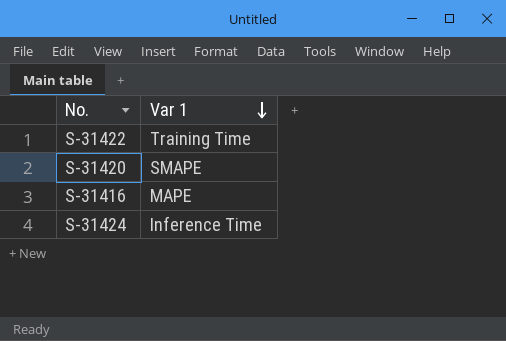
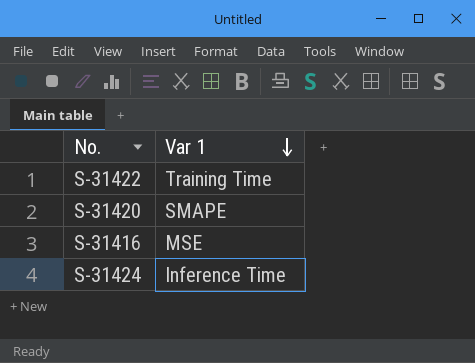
S-31416 | Var 1: MAPE -> MSE

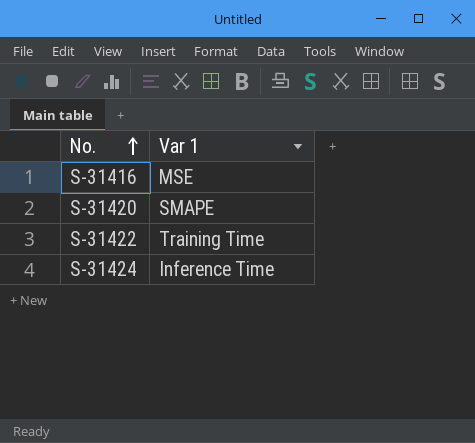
row order: Var 1 descending -> No. ascending

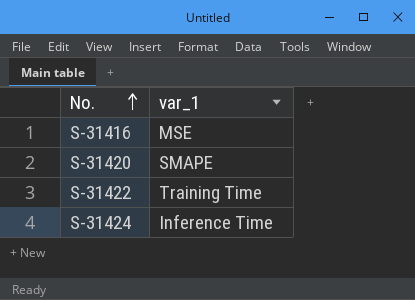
column name: Var 1 -> var_1

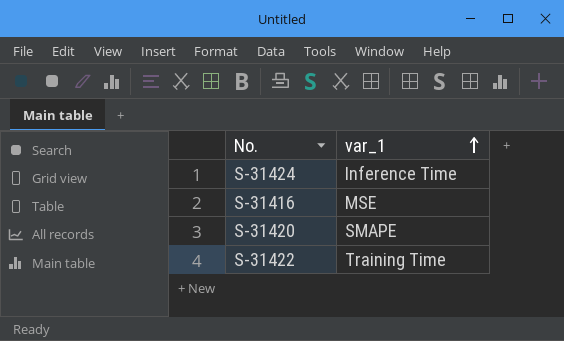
row order: No. ascending -> var_1 ascending

